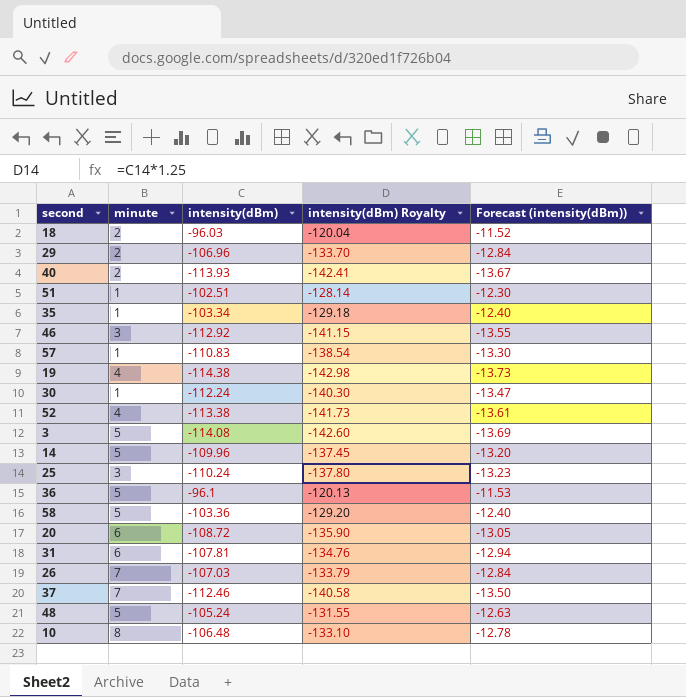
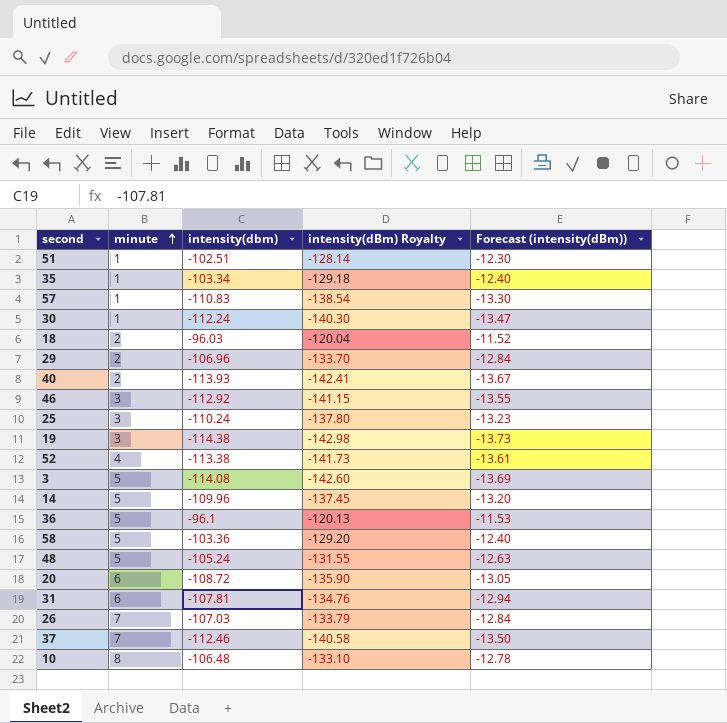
row order: none -> minute ascending
column name: intensity(dBm) -> intensity(dbm)
19 | minute: 4 -> 3

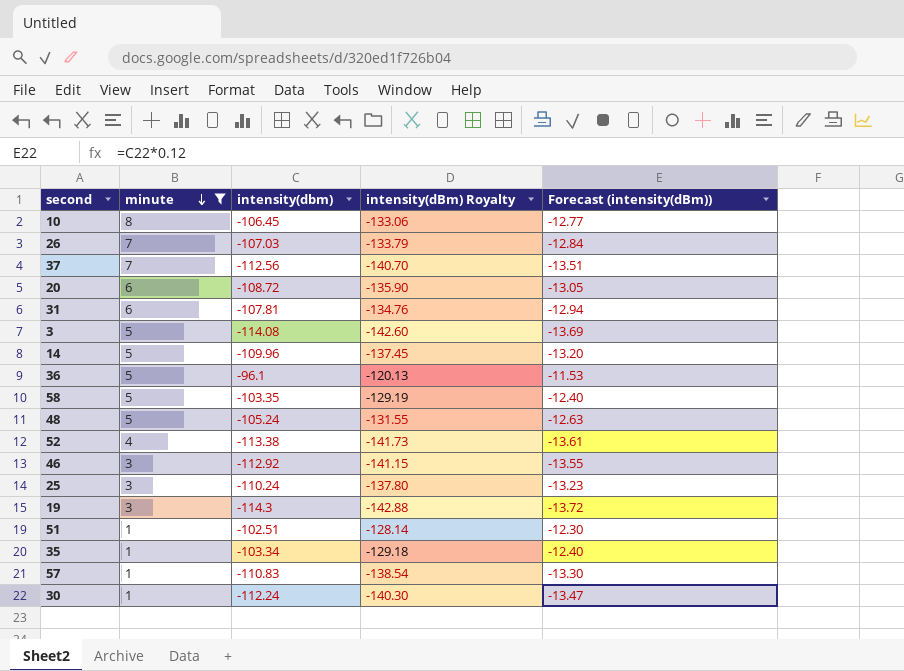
filter: none -> minute != 2
row order: minute ascending -> minute descending
10 | intensity(dbm): -106.48 -> -106.45
10 | intensity(dBm) Royalty: -133.10 -> -133.06
10 | Forecast (intensity(dBm)): -12.78 -> -12.77
37 | intensity(dbm): -112.46 -> -112.56
37 | intensity(dBm) Royalty: -140.58 -> -140.70
37 | Forecast (intensity(dBm)): -13.50 -> -13.51
58 | intensity(dbm): -103.36 -> -103.35
58 | intensity(dBm) Royalty: -129.20 -> -129.19
19 | intensity(dbm): -114.38 -> -114.3
19 | intensity(dBm) Royalty: -142.98 -> -142.88
19 | Forecast (intensity(dBm)): -13.73 -> -13.72

